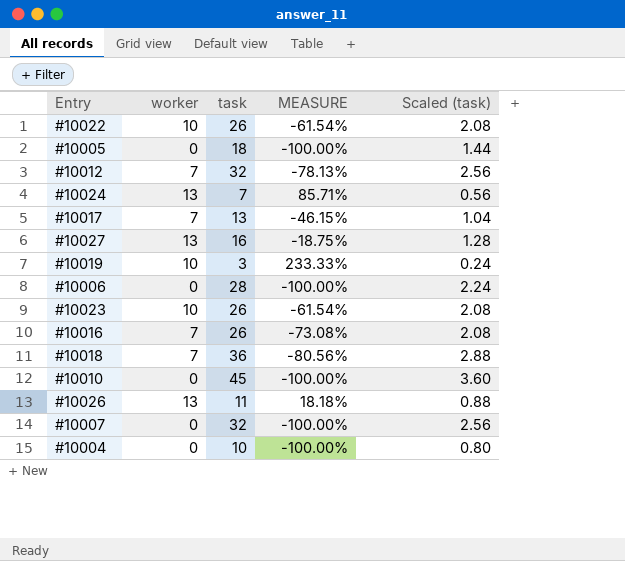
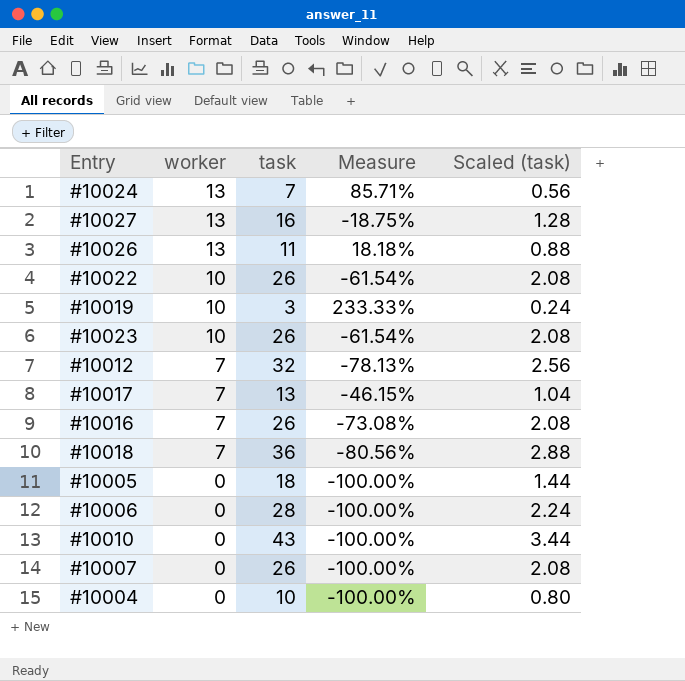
row order: none -> worker descending
column name: MEASURE -> Measure
#10010 | task: 45 -> 43
#10010 | Scaled (task): 3.60 -> 3.44
#10007 | task: 32 -> 26
#10007 | Scaled (task): 2.56 -> 2.08

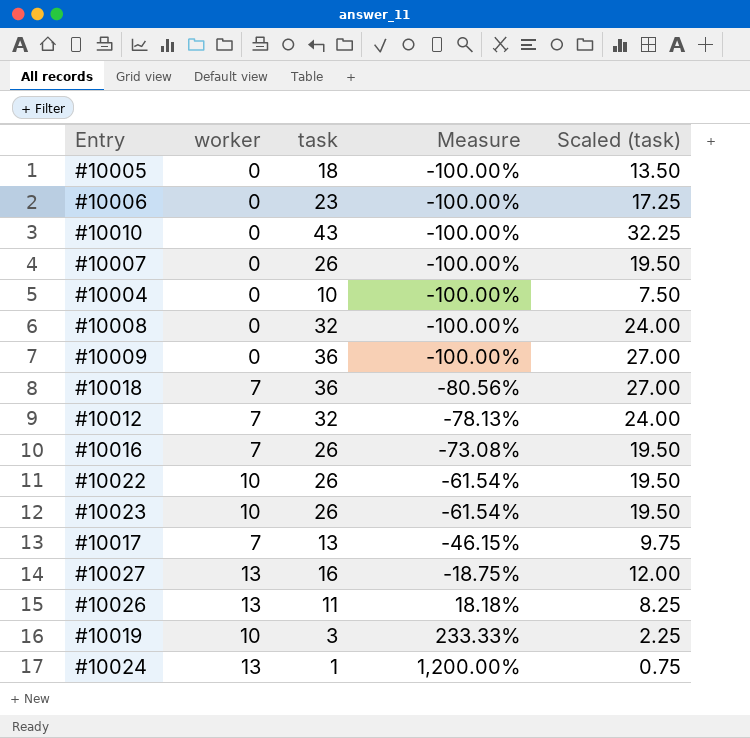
row order: worker descending -> Measure ascending
column Scaled (task) | formula: [task] * 0.08 -> [task] * 0.75
#10006 | task: 28 -> 23
row #10008: none -> 0 | 32 | -100.00% | 24.00
row #10009: none -> 0 | 36 | -100.00% | 27.00
#10024 | task: 7 -> 1
#10024 | Measure: 85.71% -> 1,200.00%

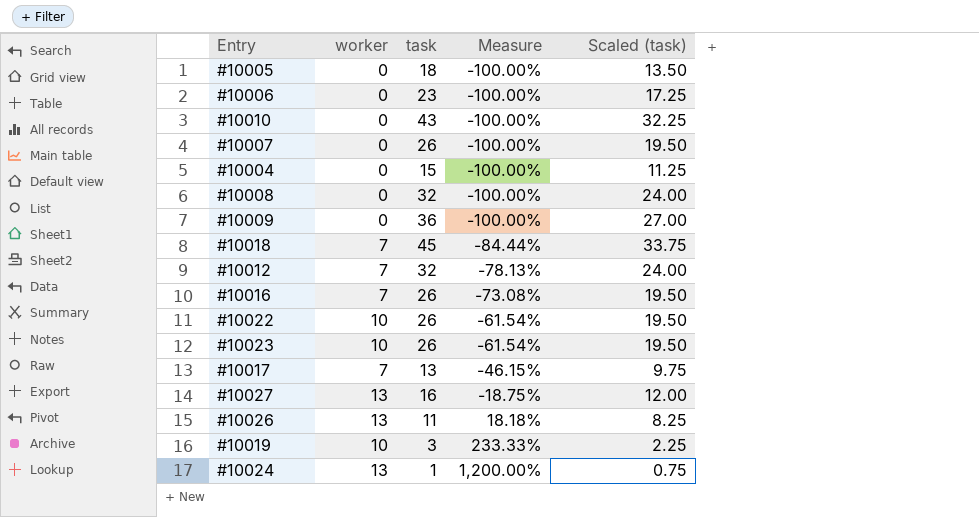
#10004 | task: 10 -> 15
#10004 | Scaled (task): 7.50 -> 11.25
#10018 | task: 36 -> 45
#10018 | Measure: -80.56% -> -84.44%
#10018 | Scaled (task): 27.00 -> 33.75

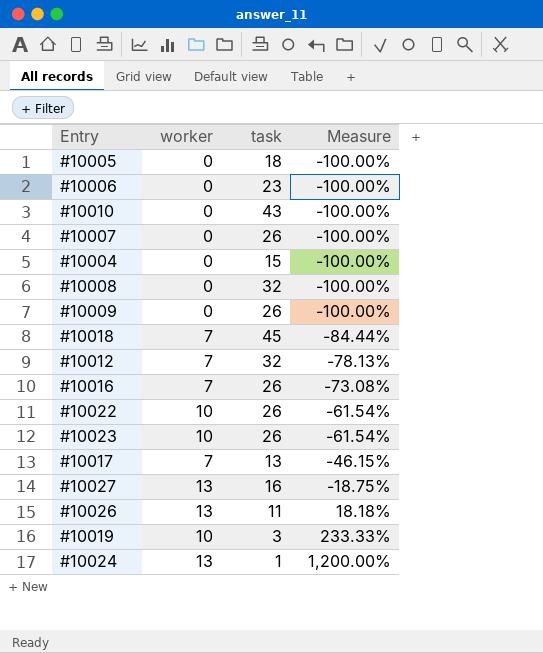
column Scaled (task) | formula: [task] * 0.75 -> none
#10009 | task: 36 -> 26

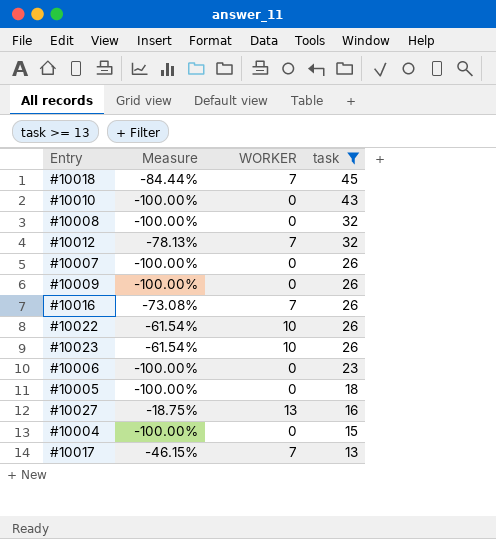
filter: none -> task >= 13
row order: Measure ascending -> task descending
column Measure | position: 4 -> 2
column name: worker -> WORKER

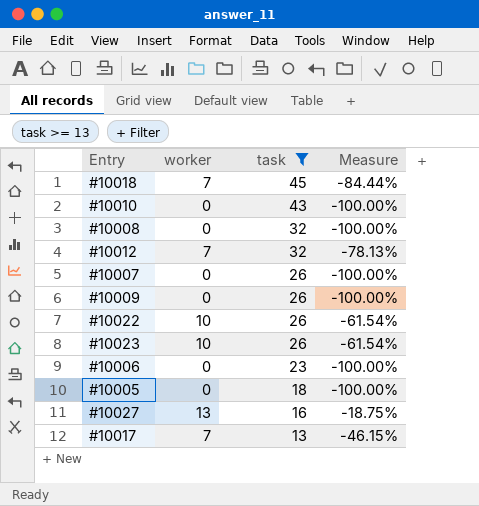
column name: WORKER -> worker
column Measure | position: 2 -> 4
row #10016: -73.08% | 7 | 26 -> none
row #10004: -100.00% | 0 | 15 -> none

